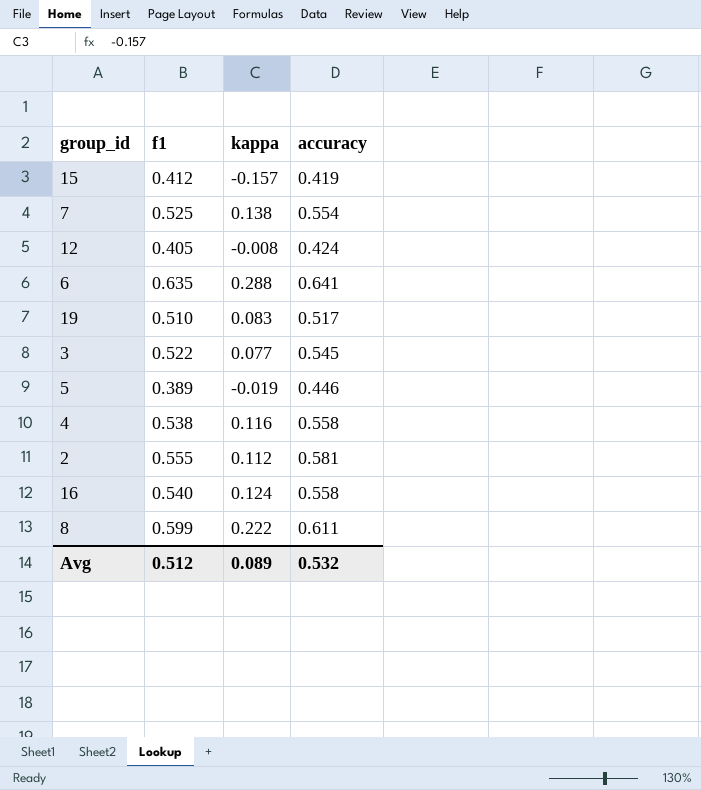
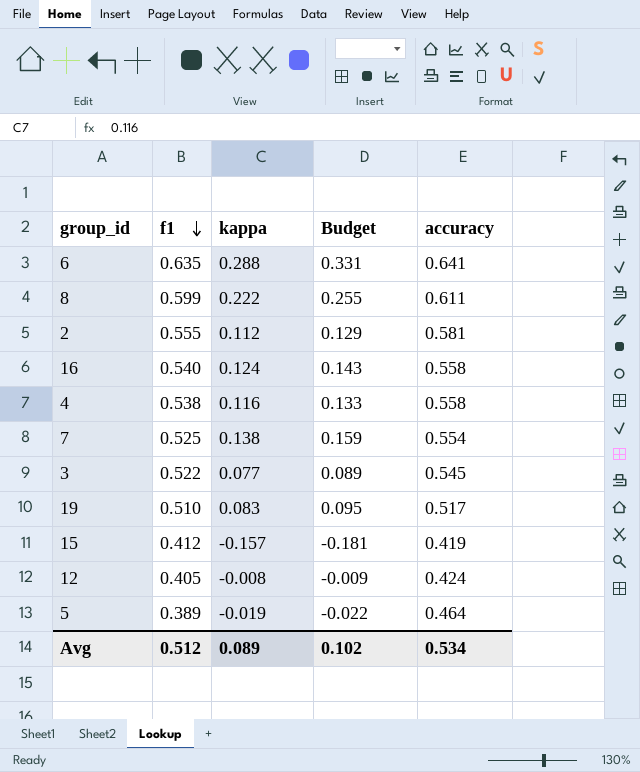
row order: none -> f1 descending
column Budget | formula: none -> [kappa] * 1.15
5 | accuracy: 0.446 -> 0.464
Avg | accuracy: 0.532 -> 0.534

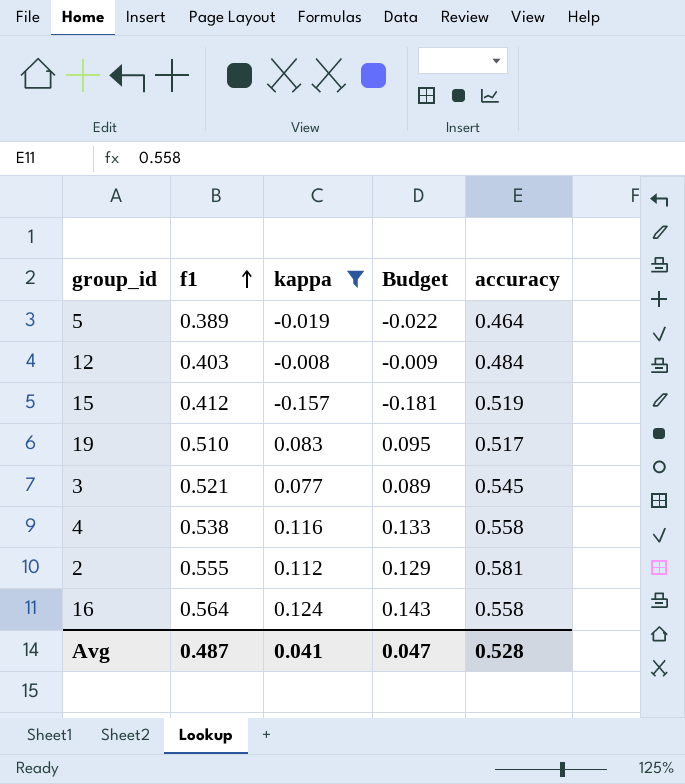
filter: none -> kappa <= 0.124
row order: f1 descending -> f1 ascending
12 | f1: 0.405 -> 0.403
12 | accuracy: 0.424 -> 0.484
15 | accuracy: 0.419 -> 0.519
3 | f1: 0.522 -> 0.521
16 | f1: 0.540 -> 0.564
Avg | f1: 0.512 -> 0.487
Avg | kappa: 0.089 -> 0.041
Avg | Budget: 0.102 -> 0.047
Avg | accuracy: 0.534 -> 0.528

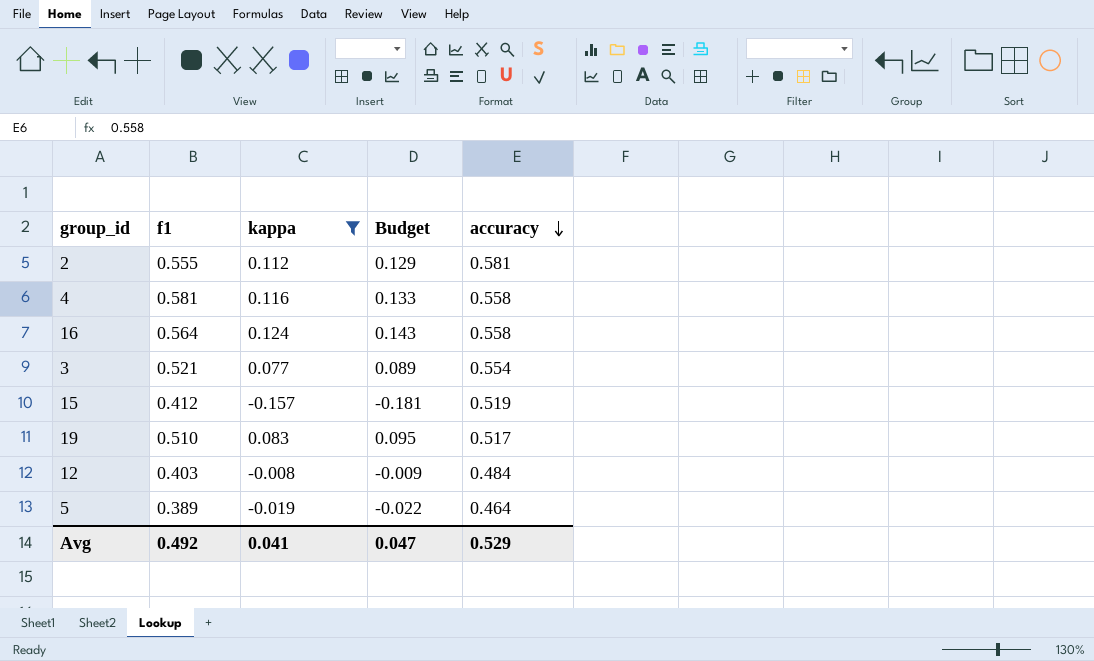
row order: f1 ascending -> accuracy descending
4 | f1: 0.538 -> 0.581
3 | accuracy: 0.545 -> 0.554
Avg | f1: 0.487 -> 0.492
Avg | accuracy: 0.528 -> 0.529

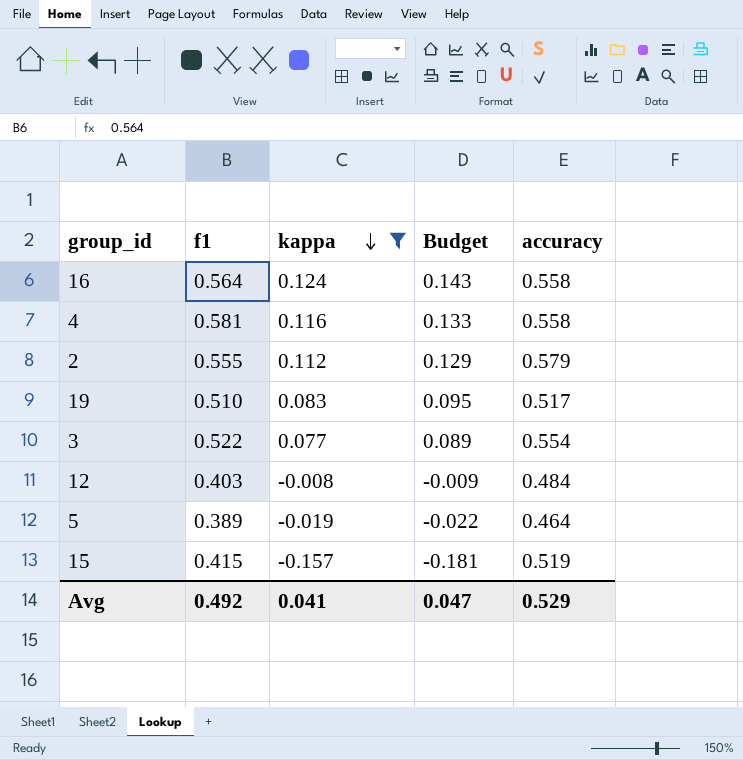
row order: accuracy descending -> kappa descending
2 | accuracy: 0.581 -> 0.579
3 | f1: 0.521 -> 0.522
15 | f1: 0.412 -> 0.415

